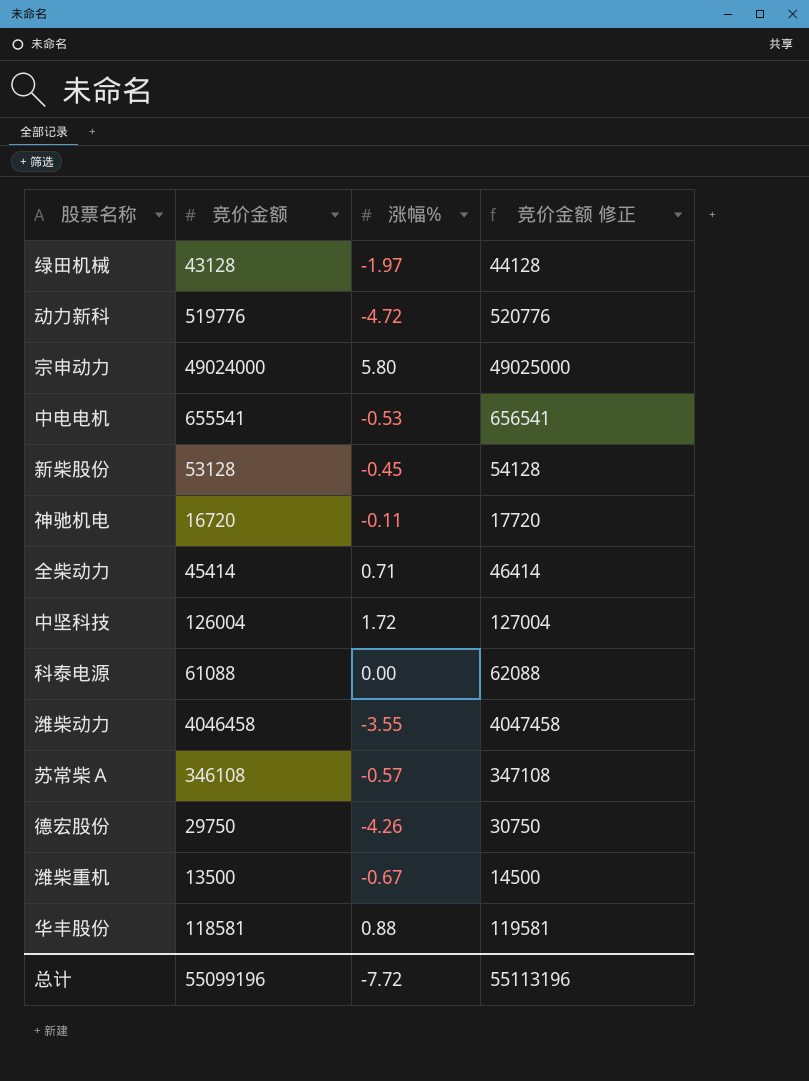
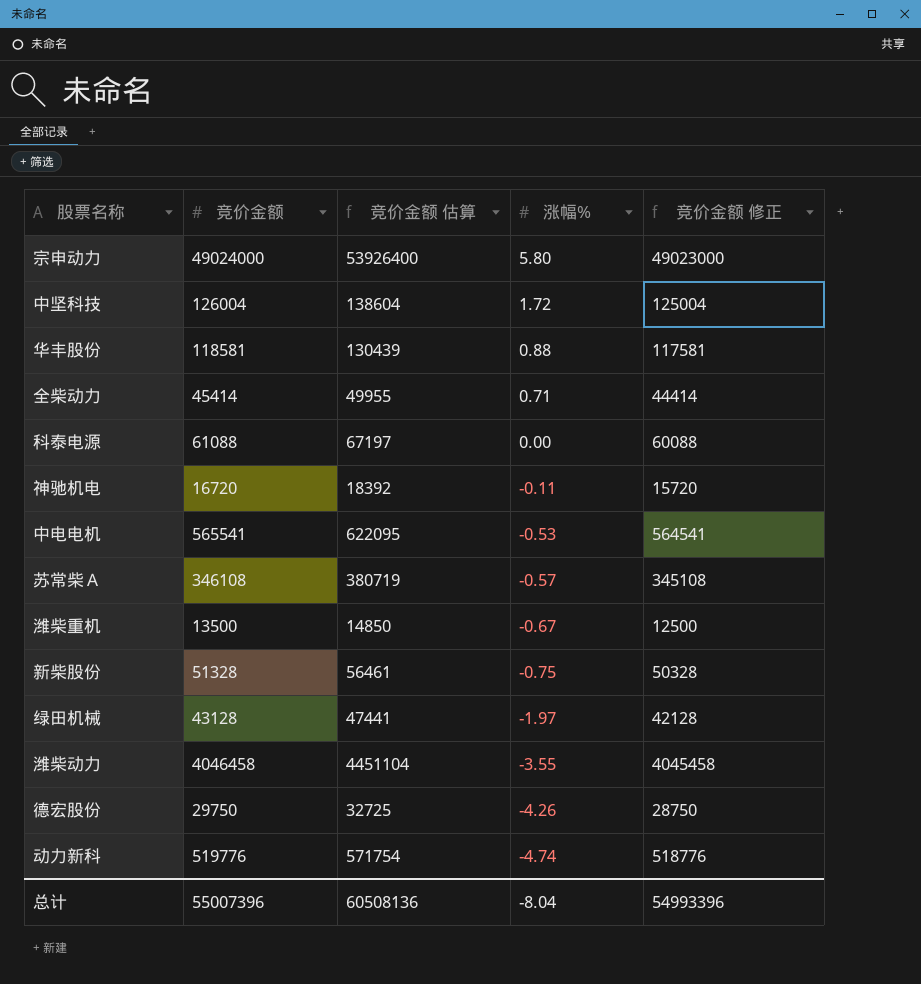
row order: none -> 涨幅% descending
column 竞价金额 估算 | formula: none -> [竞价金额] * 1.1
column 竞价金额 修正 | formula: [竞价金额] + 1000 -> [竞价金额] - 1000
中电电机 | 竞价金额: 655541 -> 565541
新柴股份 | 竞价金额: 53128 -> 51328
新柴股份 | 涨幅%: -0.45 -> -0.75
动力新科 | 涨幅%: -4.72 -> -4.74
总计 | 竞价金额: 55099196 -> 55007396
总计 | 涨幅%: -7.72 -> -8.04
总计 | 竞价金额 修正: 55113196 -> 54993396

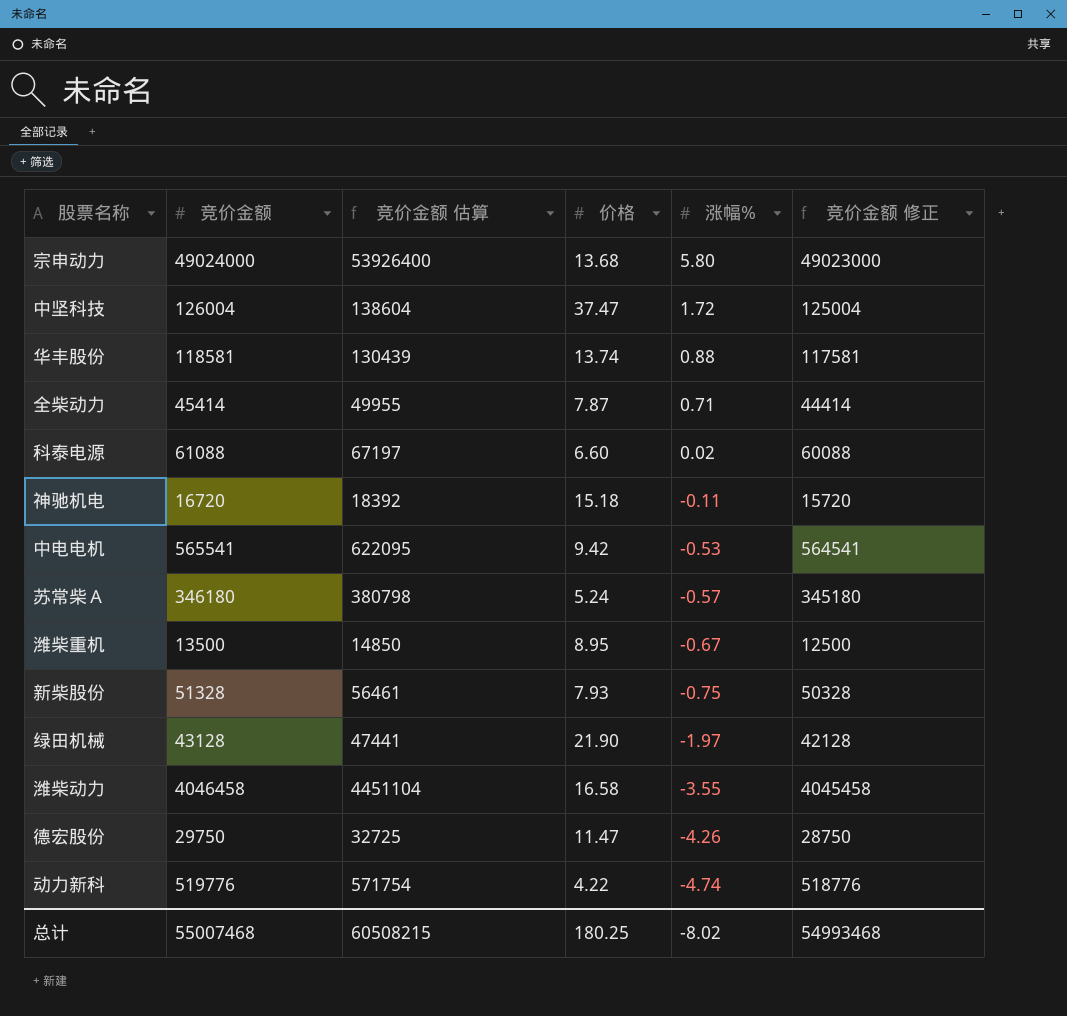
column 价格 | position: none -> 4
科泰电源 | 涨幅%: 0.00 -> 0.02
苏常柴Ａ | 竞价金额: 346108 -> 346180
苏常柴Ａ | 竞价金额 估算: 380719 -> 380798
苏常柴Ａ | 竞价金额 修正: 345108 -> 345180
总计 | 竞价金额: 55007396 -> 55007468
总计 | 竞价金额 估算: 60508136 -> 60508215
总计 | 涨幅%: -8.04 -> -8.02
总计 | 竞价金额 修正: 54993396 -> 54993468

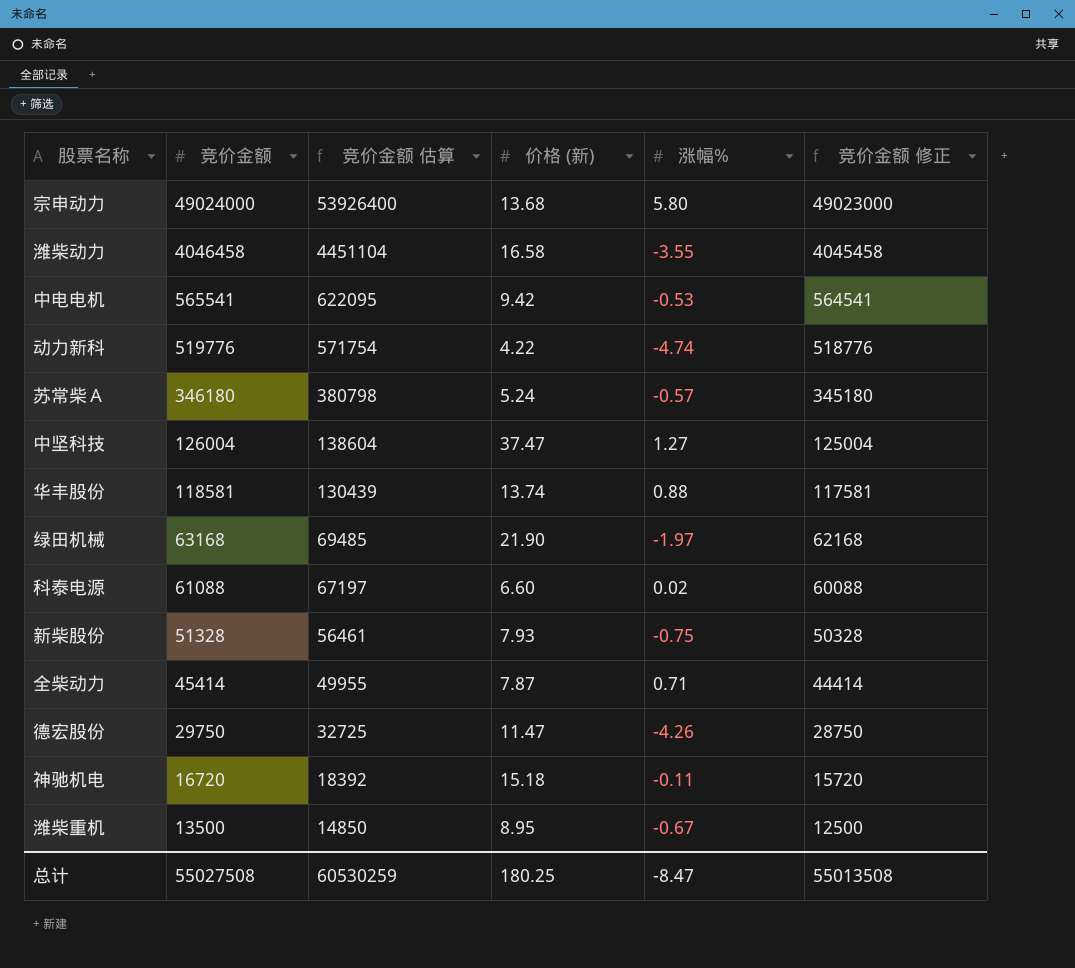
row order: 涨幅% descending -> 竞价金额 descending
column name: 价格 -> 价格 (新)
中坚科技 | 涨幅%: 1.72 -> 1.27
绿田机械 | 竞价金额: 43128 -> 63168
绿田机械 | 竞价金额 估算: 47441 -> 69485
绿田机械 | 竞价金额 修正: 42128 -> 62168
总计 | 竞价金额: 55007468 -> 55027508
总计 | 竞价金额 估算: 60508215 -> 60530259
总计 | 涨幅%: -8.02 -> -8.47
总计 | 竞价金额 修正: 54993468 -> 55013508

